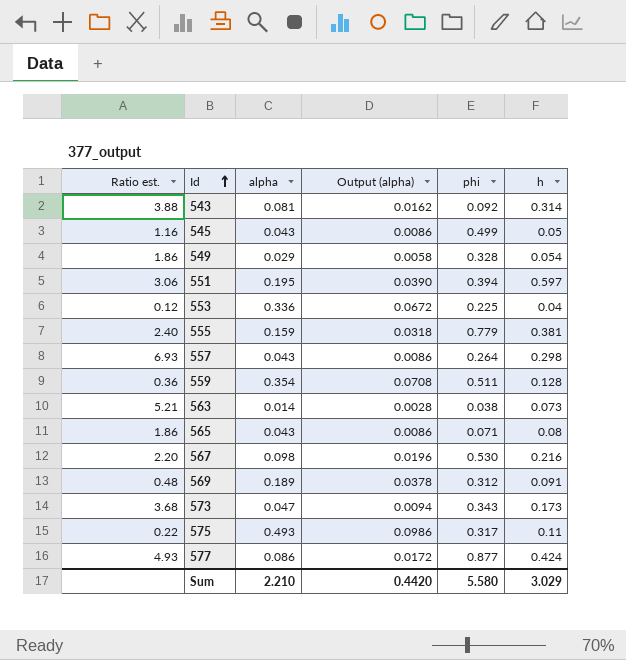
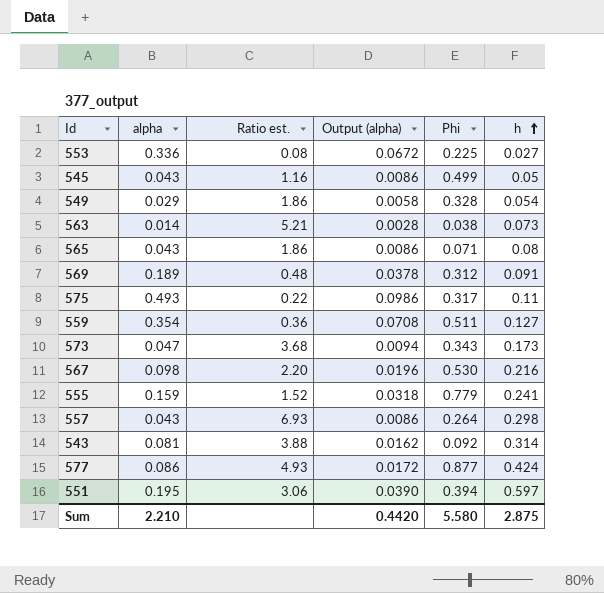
row order: Id ascending -> h ascending
column Ratio est. | position: 1 -> 3
column name: phi -> Phi
553 | Ratio est.: 0.12 -> 0.08
553 | h: 0.04 -> 0.027
559 | h: 0.128 -> 0.127
555 | Ratio est.: 2.40 -> 1.52
555 | h: 0.381 -> 0.241
Sum | h: 3.029 -> 2.875

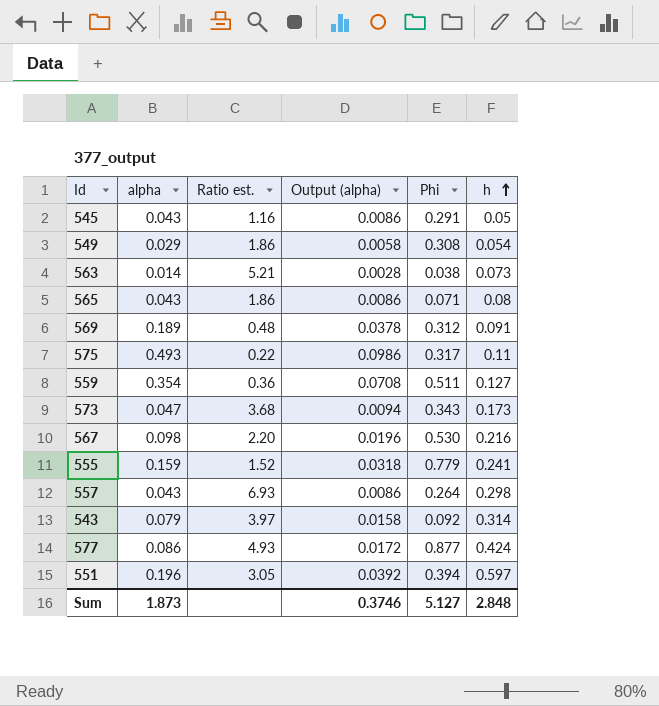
row 553: 0.336 | 0.08 | 0.0672 | 0.225 | 0.027 -> none
545 | Phi: 0.499 -> 0.291
549 | Phi: 0.328 -> 0.308
543 | alpha: 0.081 -> 0.079
543 | Ratio est.: 3.88 -> 3.97
543 | Output (alpha): 0.0162 -> 0.0158
551 | alpha: 0.195 -> 0.196
551 | Ratio est.: 3.06 -> 3.05
551 | Output (alpha): 0.0390 -> 0.0392
Sum | alpha: 2.210 -> 1.873
Sum | Output (alpha): 0.4420 -> 0.3746
Sum | Phi: 5.580 -> 5.127
Sum | h: 2.875 -> 2.848

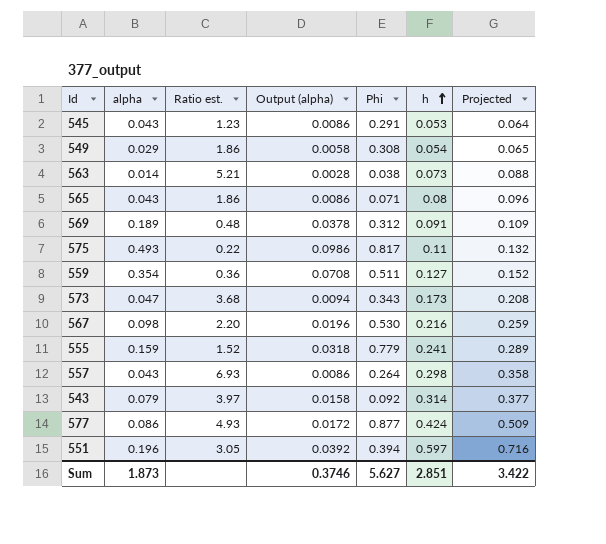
column Projected | formula: none -> [h] * 1.2
545 | Ratio est.: 1.16 -> 1.23
545 | h: 0.05 -> 0.053
575 | Phi: 0.317 -> 0.817
Sum | Phi: 5.127 -> 5.627
Sum | h: 2.848 -> 2.851

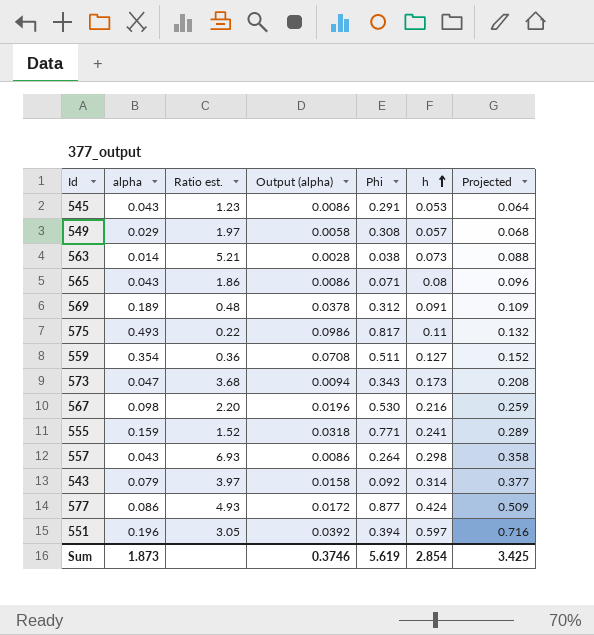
549 | Ratio est.: 1.86 -> 1.97
549 | h: 0.054 -> 0.057
549 | Projected: 0.065 -> 0.068
555 | Phi: 0.779 -> 0.771
Sum | Phi: 5.627 -> 5.619
Sum | h: 2.851 -> 2.854
Sum | Projected: 3.422 -> 3.425

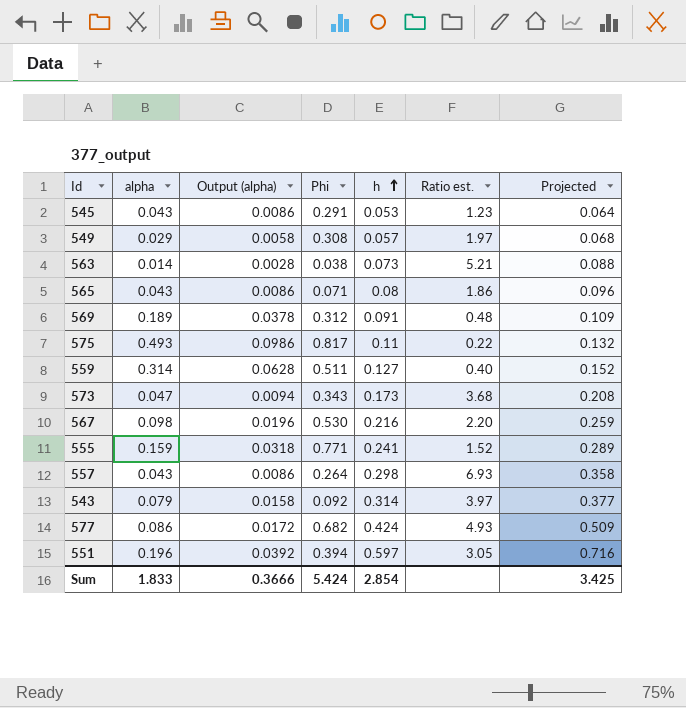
column Ratio est. | position: 3 -> 6
559 | alpha: 0.354 -> 0.314
559 | Output (alpha): 0.0708 -> 0.0628
559 | Ratio est.: 0.36 -> 0.40
577 | Phi: 0.877 -> 0.682
Sum | alpha: 1.873 -> 1.833
Sum | Output (alpha): 0.3746 -> 0.3666
Sum | Phi: 5.619 -> 5.424

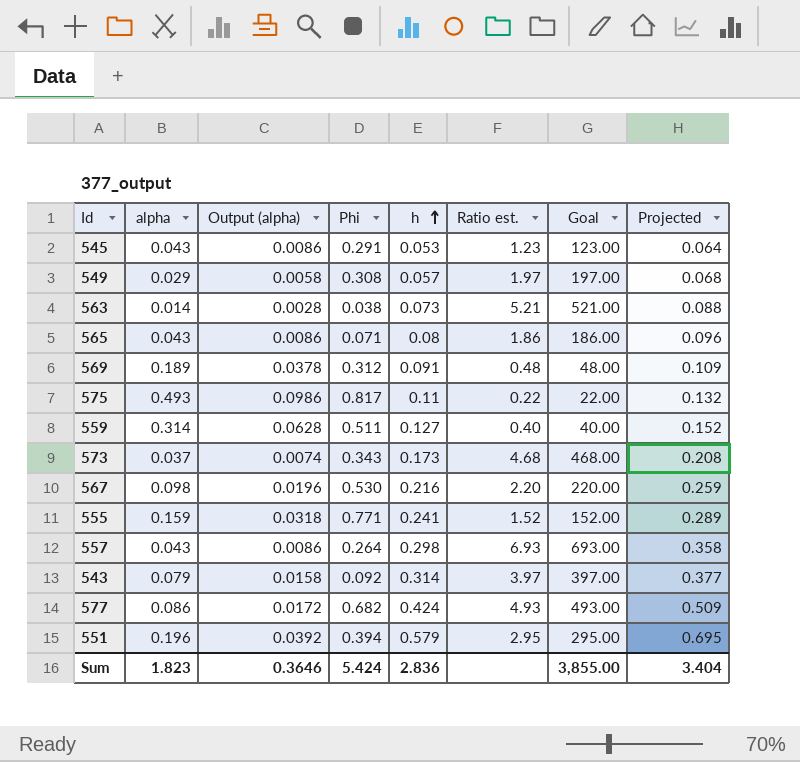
column Goal | formula: none -> [Ratio est.] * 100
573 | alpha: 0.047 -> 0.037
573 | Output (alpha): 0.0094 -> 0.0074
573 | Ratio est.: 3.68 -> 4.68
551 | h: 0.597 -> 0.579
551 | Ratio est.: 3.05 -> 2.95
551 | Projected: 0.716 -> 0.695
Sum | alpha: 1.833 -> 1.823
Sum | Output (alpha): 0.3666 -> 0.3646
Sum | h: 2.854 -> 2.836
Sum | Projected: 3.425 -> 3.404

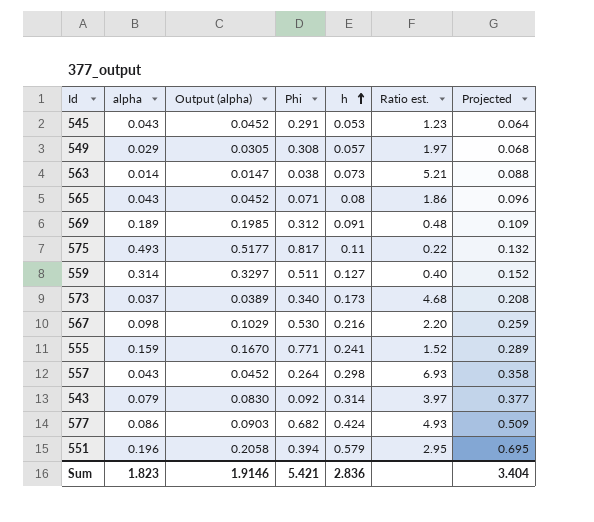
column Goal | formula: [Ratio est.] * 100 -> none
column Output (alpha) | formula: [alpha] * 0.2 -> [alpha] * 1.05
573 | Phi: 0.343 -> 0.340
Sum | Output (alpha): 0.3646 -> 1.9146
Sum | Phi: 5.424 -> 5.421

